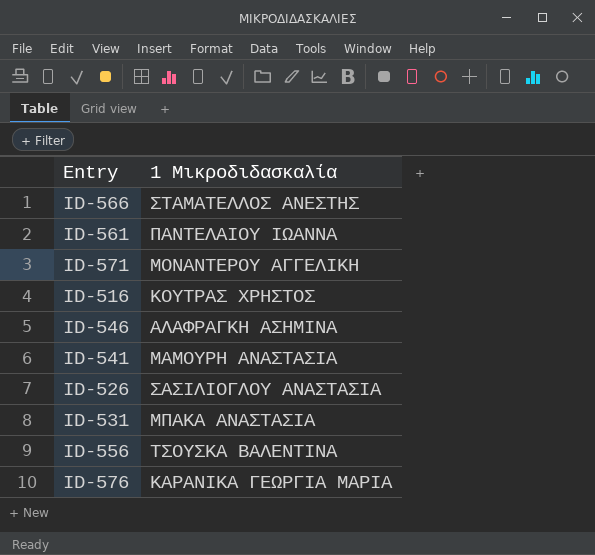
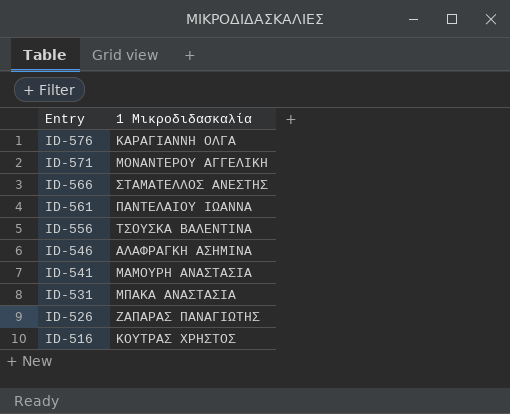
row order: none -> Entry descending
ID-576 | 1 Μικροδιδασκαλία: ΚΑΡΑΝΙΚΑ ΓΕΩΡΓΙΑ ΜΑΡΙΑ -> ΚΑΡΑΓΙΑΝΝΗ ΟΛΓΑ
ID-526 | 1 Μικροδιδασκαλία: ΣΑΣΙΛΙΟΓΛΟΥ ΑΝΑΣΤΑΣΙΑ -> ΖΑΠΑΡΑΣ ΠΑΝΑΓΙΩΤΗΣ

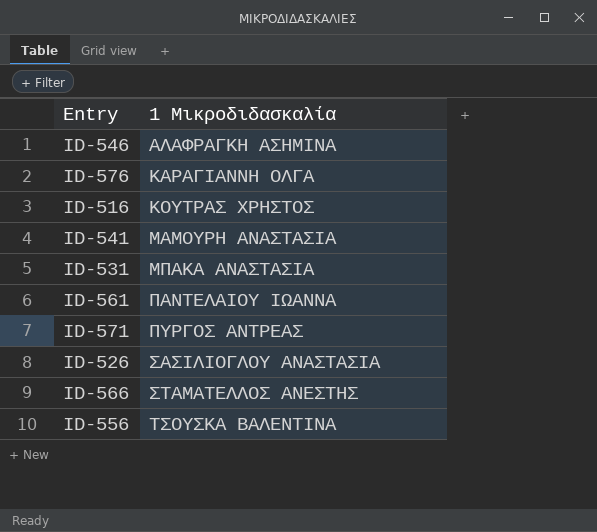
row order: Entry descending -> 1 Μικροδιδασκαλία ascending
ID-571 | 1 Μικροδιδασκαλία: ΜΟΝΑΝΤΕΡΟΥ ΑΓΓΕΛΙΚΗ -> ΠΥΡΓΟΣ ΑΝΤΡΕΑΣ
ID-526 | 1 Μικροδιδασκαλία: ΖΑΠΑΡΑΣ ΠΑΝΑΓΙΩΤΗΣ -> ΣΑΣΙΛΙΟΓΛΟΥ ΑΝΑΣΤΑΣΙΑ

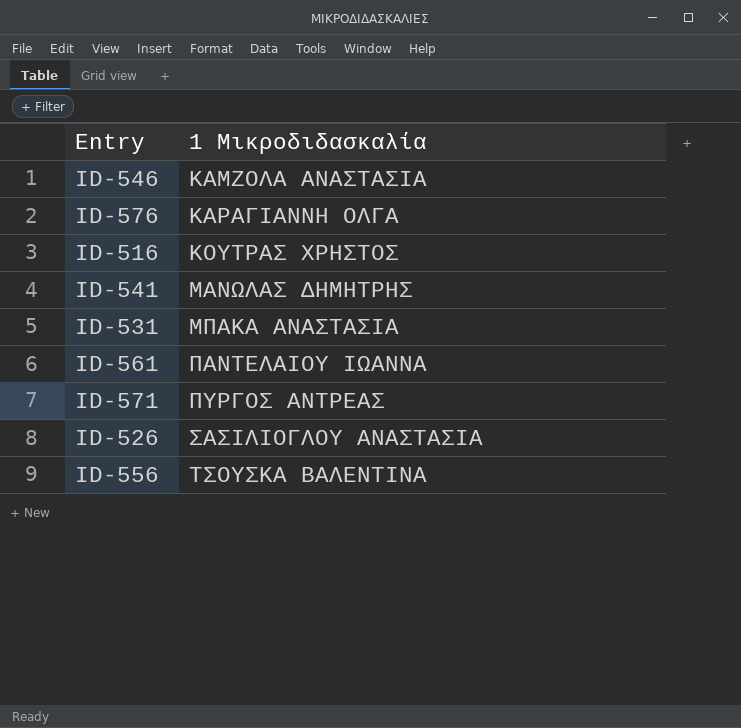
row ID-566: ΣΤΑΜΑΤΕΛΛΟΣ ΑΝΕΣΤΗΣ -> none
ID-546 | 1 Μικροδιδασκαλία: ΑΛΑΦΡΑΓΚΗ ΑΣΗΜΙΝΑ -> ΚΑΜΖΟΛΑ ΑΝΑΣΤΑΣΙΑ
ID-541 | 1 Μικροδιδασκαλία: ΜΑΜΟΥΡΗ ΑΝΑΣΤΑΣΙΑ -> ΜΑΝΩΛΑΣ ΔΗΜΗΤΡΗΣ

